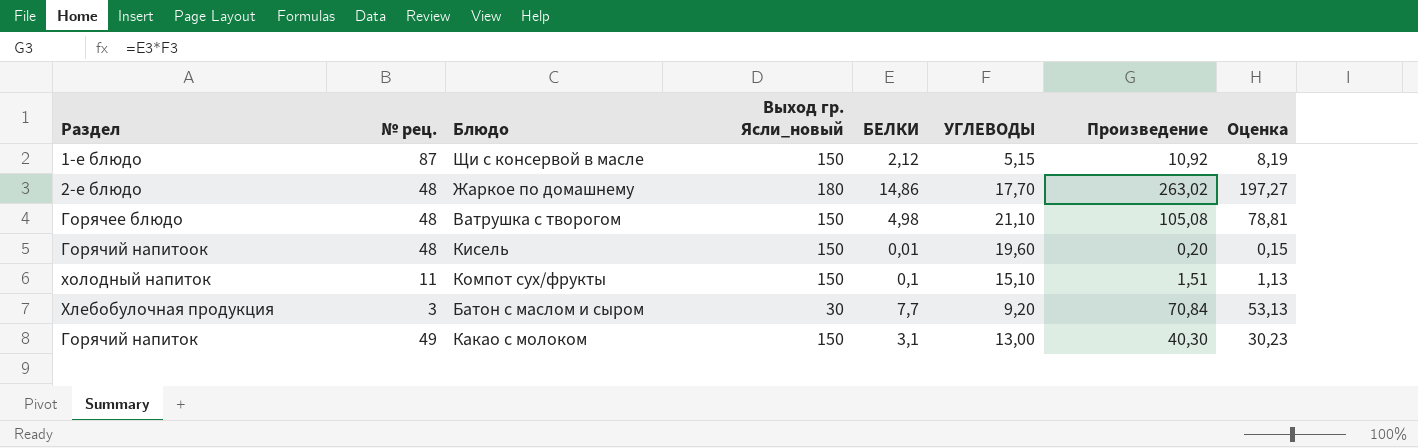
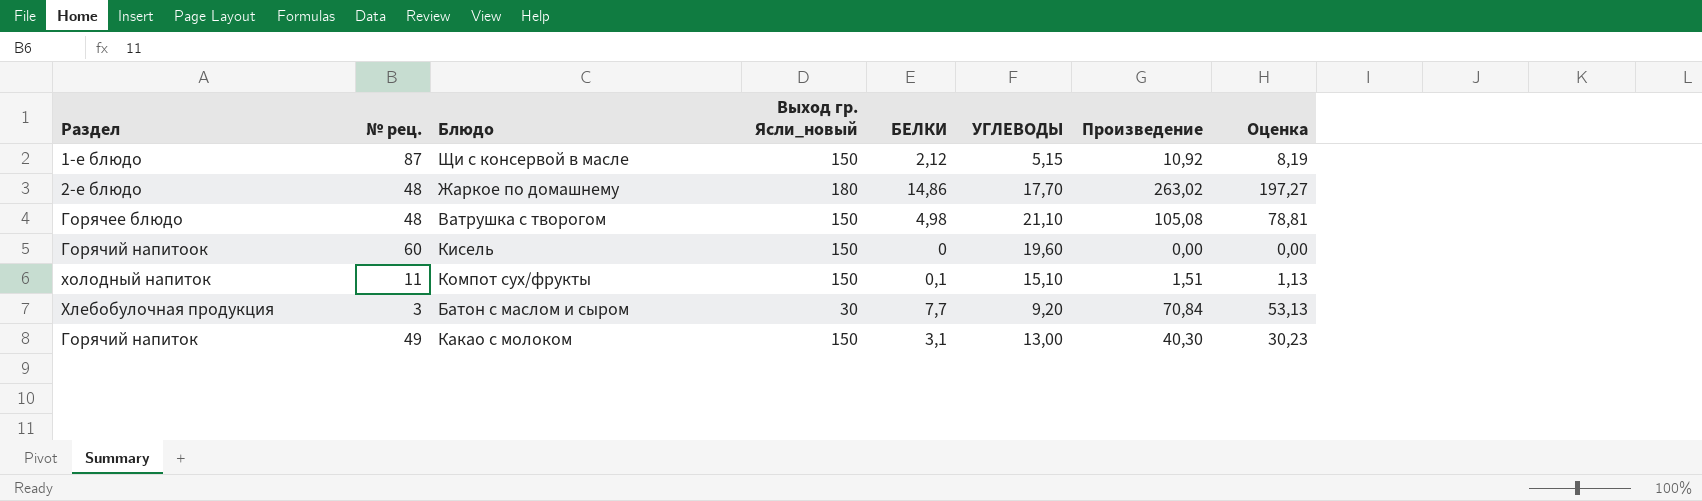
Горячий напитоок | № рец.: 48 -> 60
Горячий напитоок | БЕЛКИ: 0,01 -> 0
Горячий напитоок | Произведение: 0,20 -> 0,00
Горячий напитоок | Оценка: 0,15 -> 0,00

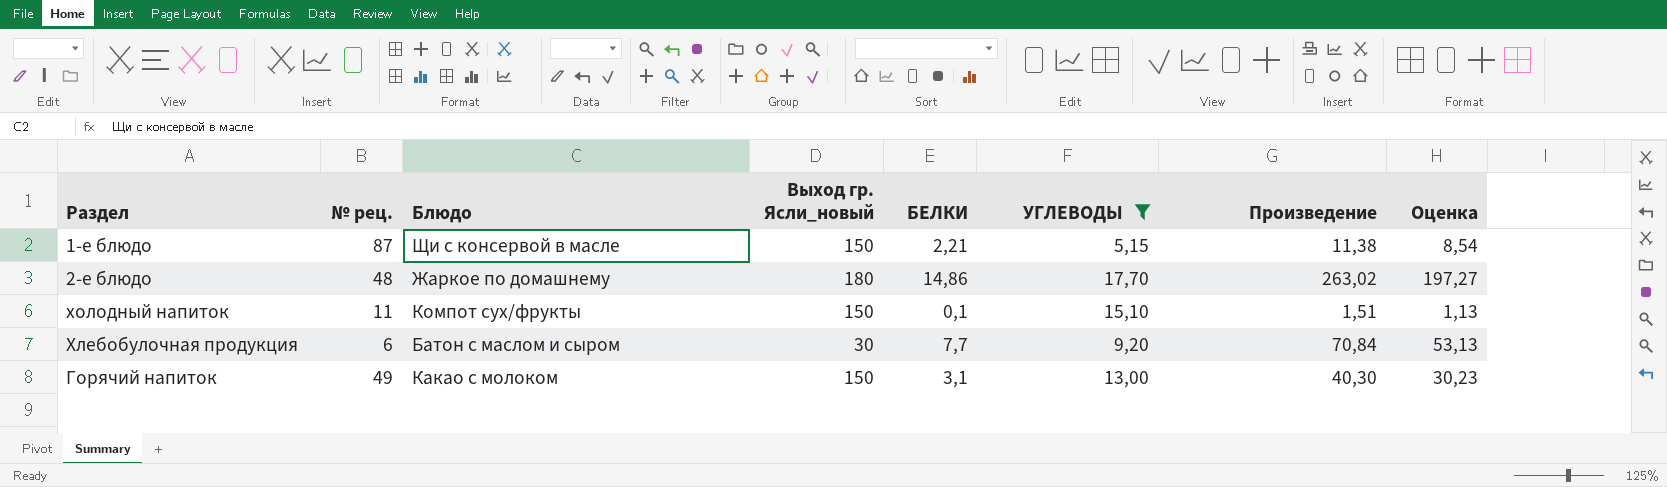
filter: none -> УГЛЕВОДЫ <= 17,70
1-е блюдо | БЕЛКИ: 2,12 -> 2,21
1-е блюдо | Произведение: 10,92 -> 11,38
1-е блюдо | Оценка: 8,19 -> 8,54
Хлебобулочная продукция | № рец.: 3 -> 6

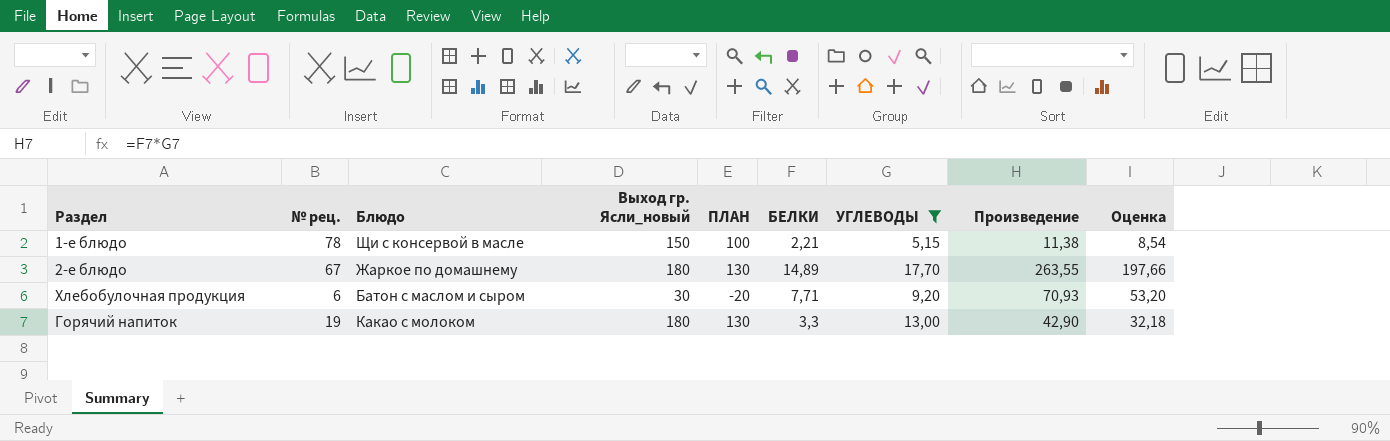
column ПЛАН | formula: none -> [Выход гр. Ясли_новый] - 50
row холодный напиток: 11 | Компот сух/фрукты | 150 | 0,1 | 15,10 | 1,51 | 1,13 -> none
1-е блюдо | № рец.: 87 -> 78
2-е блюдо | № рец.: 48 -> 67
2-е блюдо | БЕЛКИ: 14,86 -> 14,89
2-е блюдо | Произведение: 263,02 -> 263,55
2-е блюдо | Оценка: 197,27 -> 197,66
Хлебобулочная продукция | БЕЛКИ: 7,7 -> 7,71
Хлебобулочная продукция | Произведение: 70,84 -> 70,93
Хлебобулочная продукция | Оценка: 53,13 -> 53,20
Горячий напиток | № рец.: 49 -> 19
Горячий напиток | Выход гр. Ясли_новый: 150 -> 180
Горячий напиток | БЕЛКИ: 3,1 -> 3,3
Горячий напиток | Произведение: 40,30 -> 42,90
Горячий напиток | Оценка: 30,23 -> 32,18

